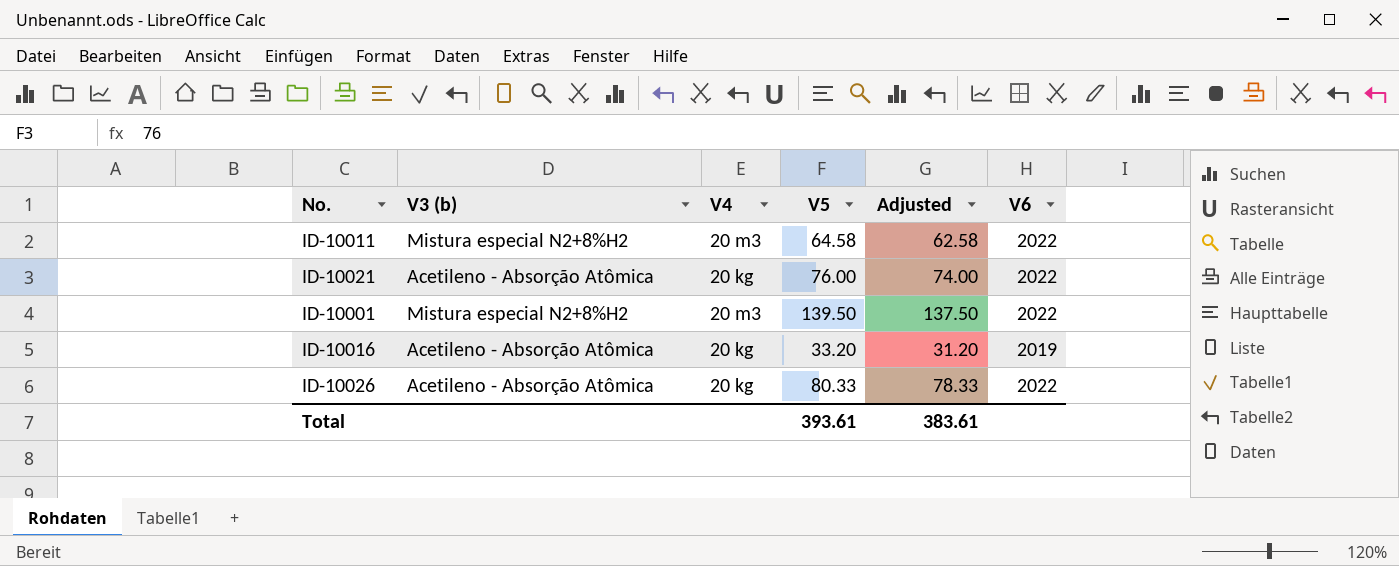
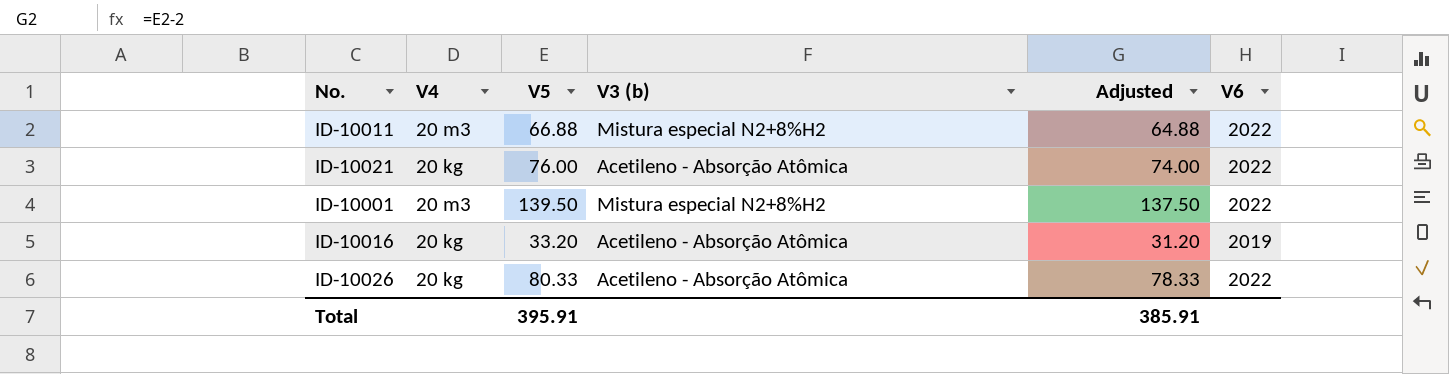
column V3 (b) | position: 2 -> 4
ID-10011 | V5: 64.58 -> 66.88
ID-10011 | Adjusted: 62.58 -> 64.88
Total | V5: 393.61 -> 395.91
Total | Adjusted: 383.61 -> 385.91

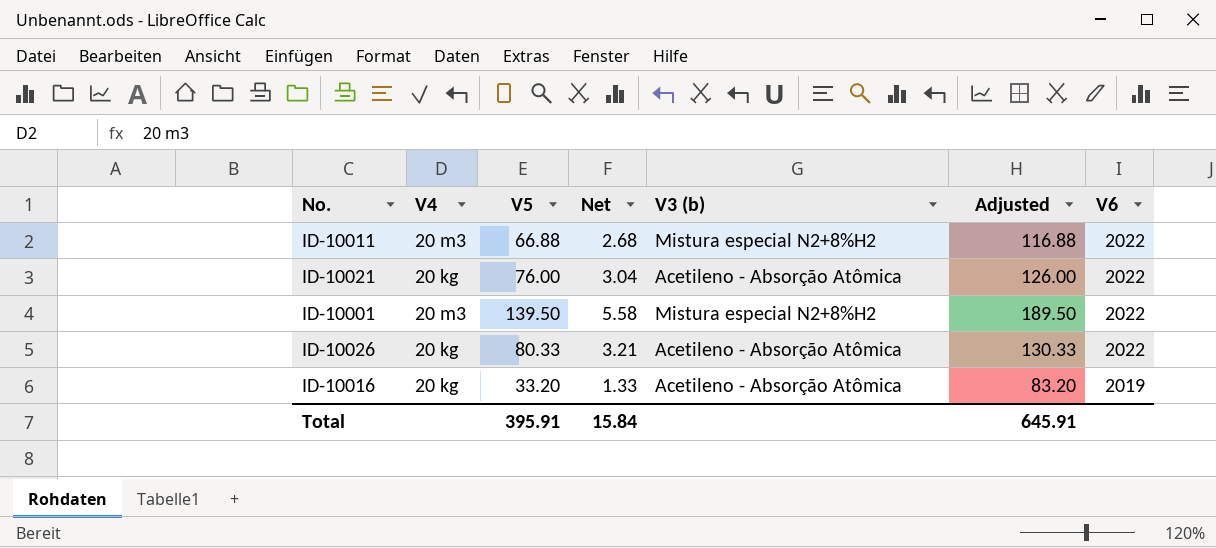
row order: none -> V6 descending
column Net | formula: none -> [V5] * 0.04
column Adjusted | formula: [V5] - 2 -> [V5] + 50
Total | Adjusted: 385.91 -> 645.91

